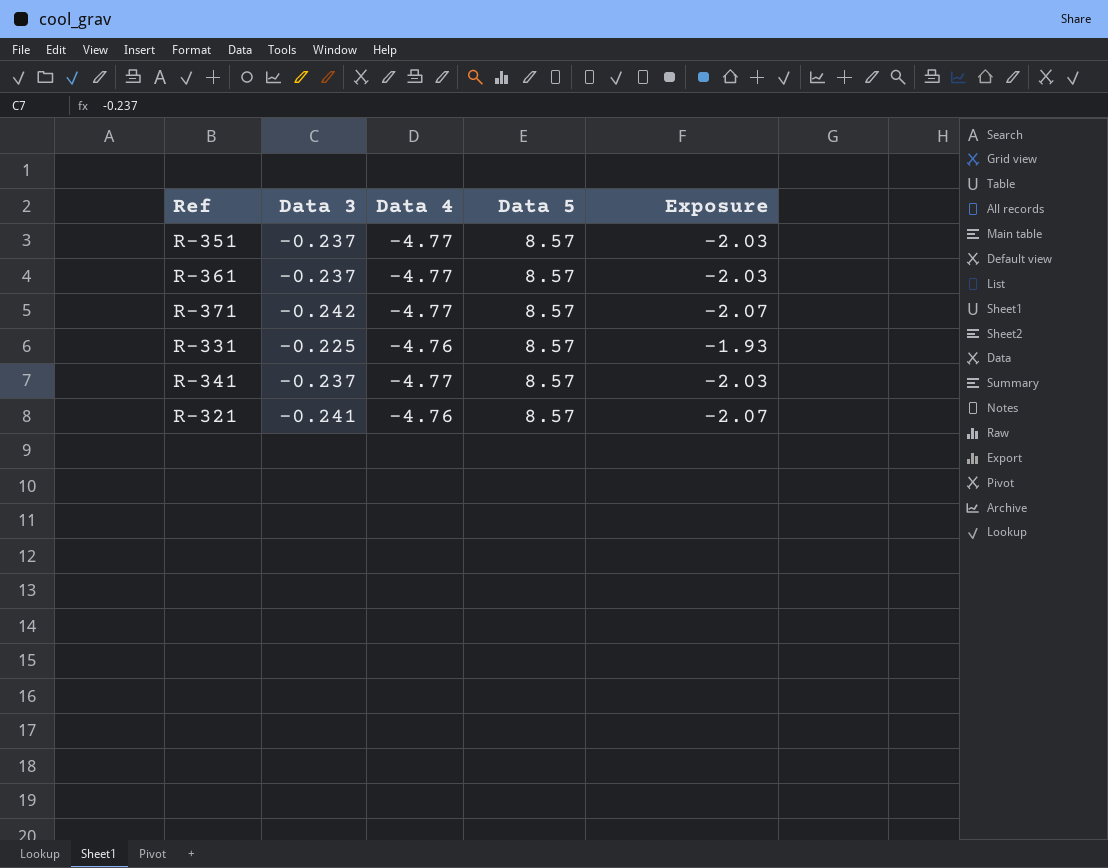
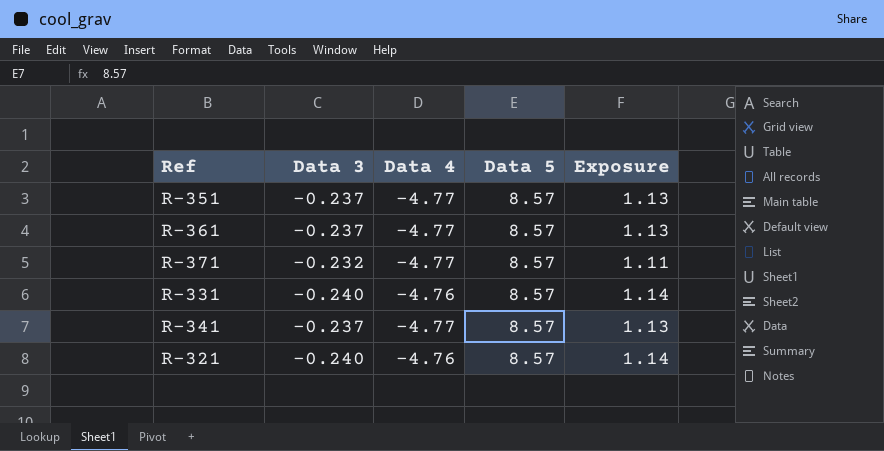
column Exposure | formula: [Data 3] * [Data 5] -> [Data 3] * [Data 4]
R-371 | Data 3: -0.242 -> -0.232
R-331 | Data 3: -0.225 -> -0.240
R-321 | Data 3: -0.241 -> -0.240

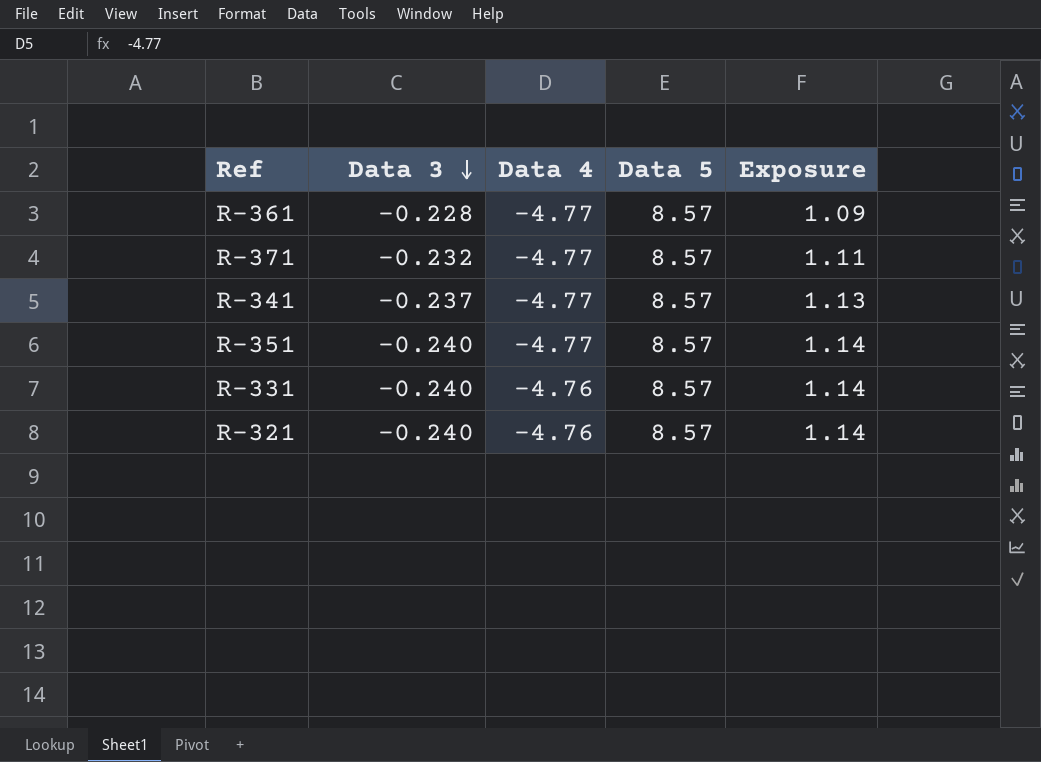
row order: none -> Data 3 descending
R-361 | Data 3: -0.237 -> -0.228
R-361 | Exposure: 1.13 -> 1.09
R-351 | Data 3: -0.237 -> -0.240
R-351 | Exposure: 1.13 -> 1.14

